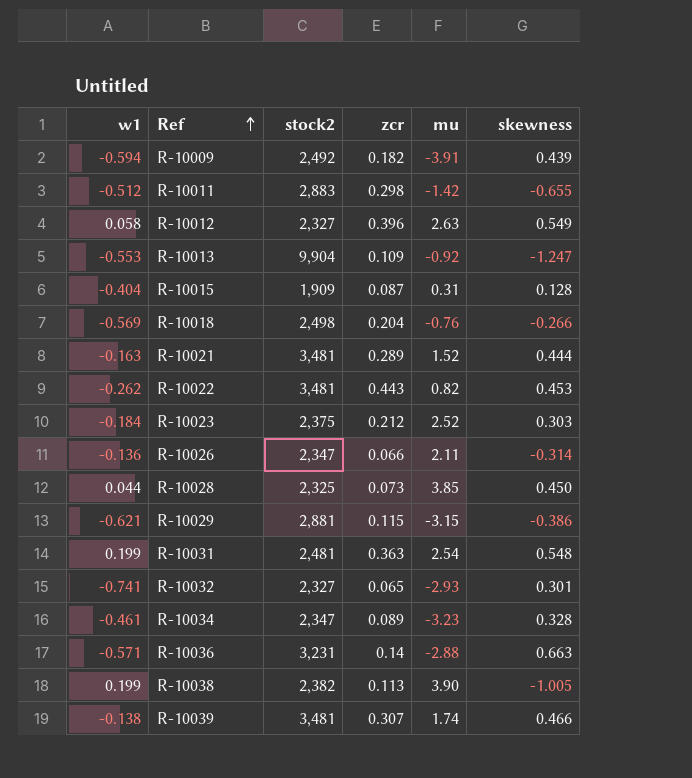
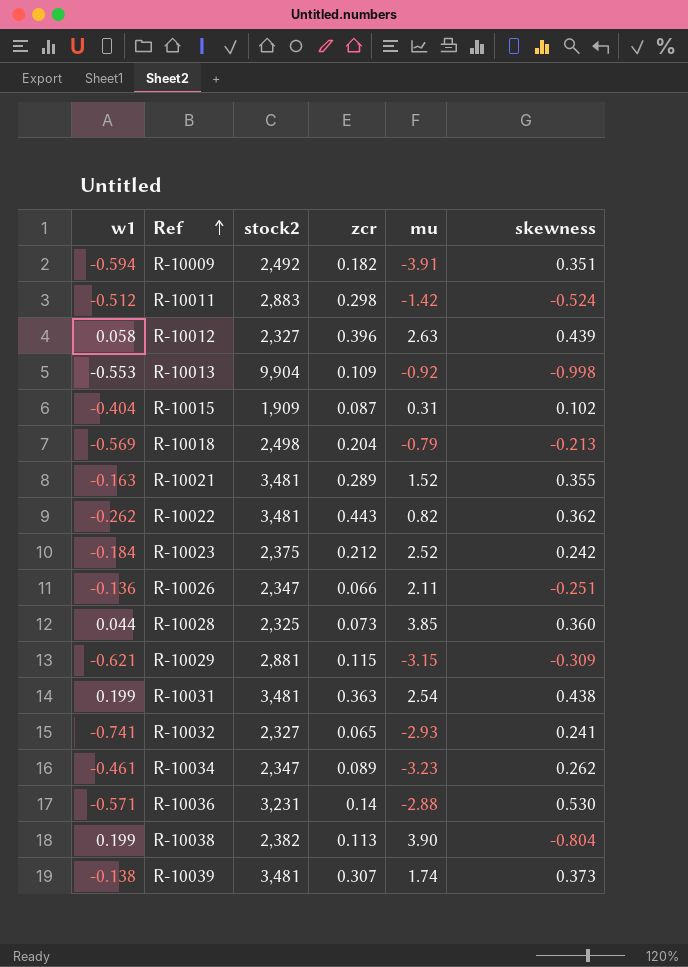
R-10009 | skewness: 0.439 -> 0.351
R-10011 | skewness: -0.655 -> -0.524
R-10012 | skewness: 0.549 -> 0.439
R-10013 | skewness: -1.247 -> -0.998
R-10015 | skewness: 0.128 -> 0.102
R-10018 | mu: -0.76 -> -0.79
R-10018 | skewness: -0.266 -> -0.213
R-10021 | skewness: 0.444 -> 0.355
R-10022 | skewness: 0.453 -> 0.362
R-10023 | skewness: 0.303 -> 0.242
R-10026 | skewness: -0.314 -> -0.251
R-10028 | skewness: 0.450 -> 0.360
R-10029 | skewness: -0.386 -> -0.309
R-10031 | stock2: 2,481 -> 3,481
R-10031 | skewness: 0.548 -> 0.438
R-10032 | skewness: 0.301 -> 0.241
R-10034 | skewness: 0.328 -> 0.262
R-10036 | skewness: 0.663 -> 0.530
R-10038 | skewness: -1.005 -> -0.804
R-10039 | skewness: 0.466 -> 0.373

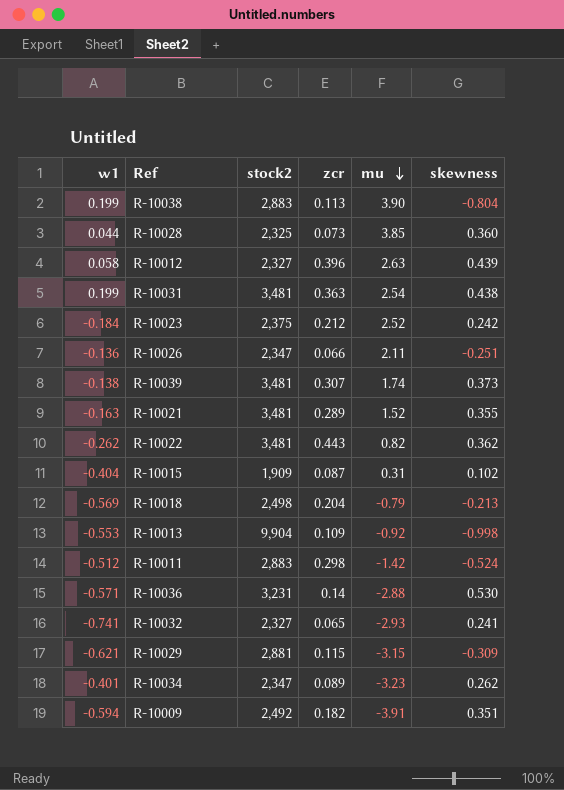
row order: Ref ascending -> mu descending
R-10038 | stock2: 2,382 -> 2,883
R-10034 | w1: -0.461 -> -0.401

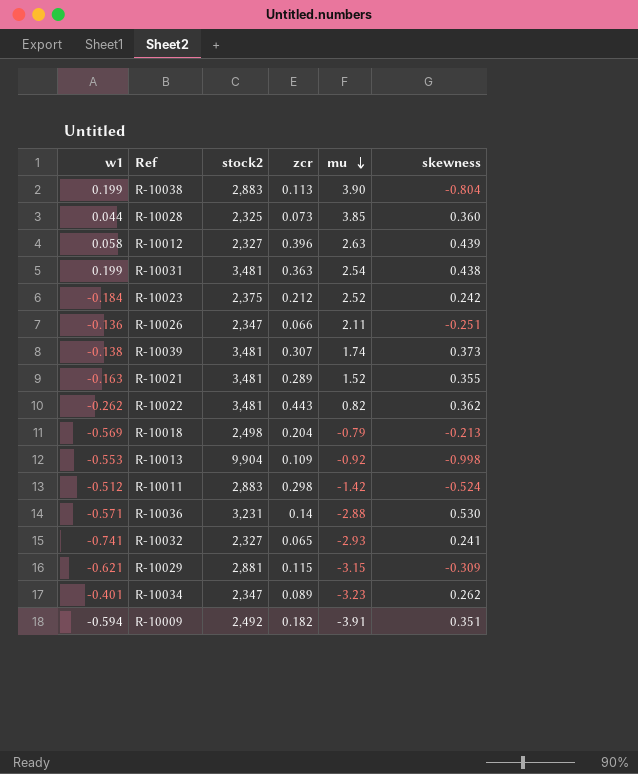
row R-10015: -0.404 | 1,909 | 0.087 | 0.31 | 0.102 -> none

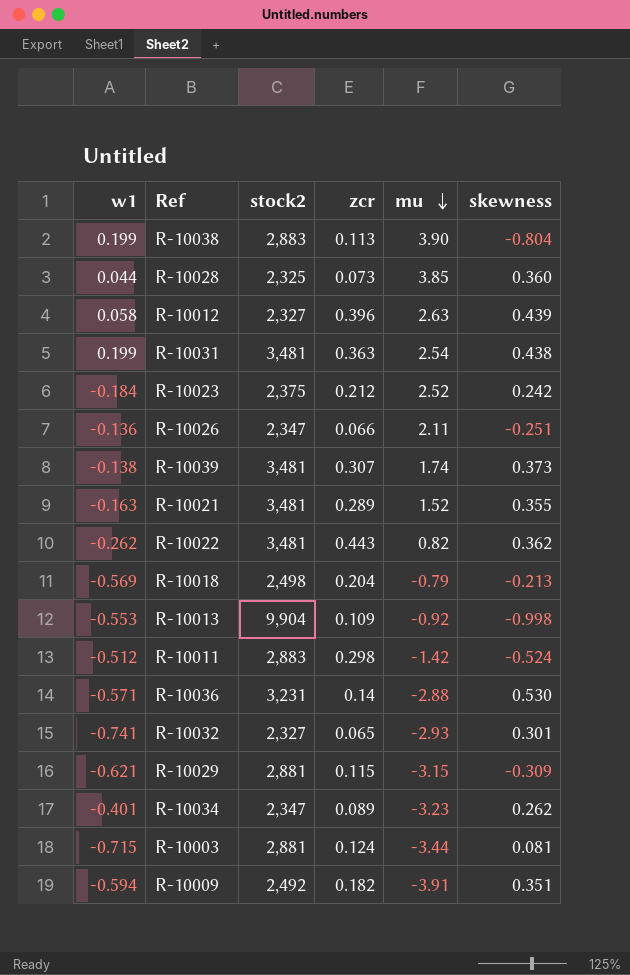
R-10032 | skewness: 0.241 -> 0.301
row R-10003: none -> -0.715 | 2,881 | 0.124 | -3.44 | 0.081

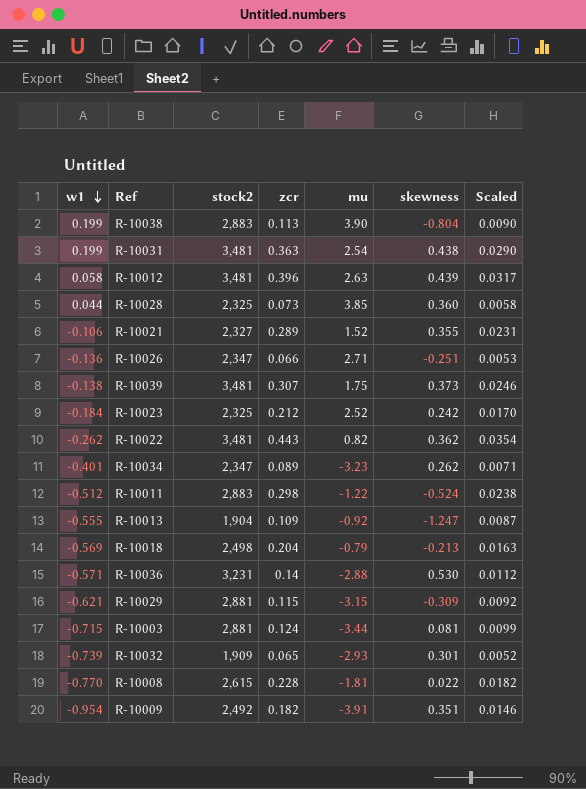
row order: mu descending -> w1 descending
column Scaled | formula: none -> [zcr] * 0.08
R-10012 | stock2: 2,327 -> 3,481
R-10021 | w1: -0.163 -> -0.106
R-10021 | stock2: 3,481 -> 2,327
R-10026 | mu: 2.11 -> 2.71
R-10039 | mu: 1.74 -> 1.75
R-10023 | stock2: 2,375 -> 2,325
R-10011 | mu: -1.42 -> -1.22
R-10013 | w1: -0.553 -> -0.555
R-10013 | stock2: 9,904 -> 1,904
R-10013 | skewness: -0.998 -> -1.247
R-10032 | w1: -0.741 -> -0.739
R-10032 | stock2: 2,327 -> 1,909
row R-10008: none -> -0.770 | 2,615 | 0.228 | -1.81 | 0.022 | 0.0182
R-10009 | w1: -0.594 -> -0.954

